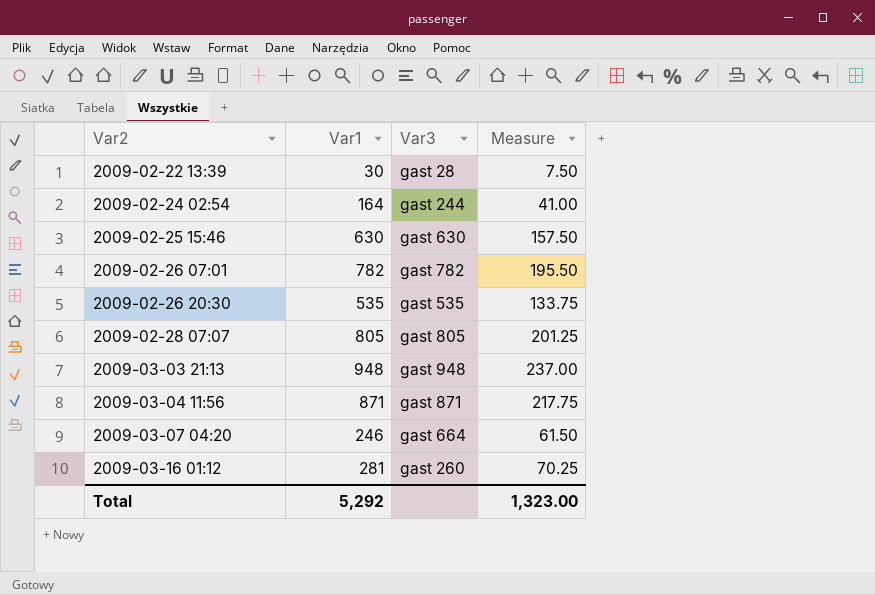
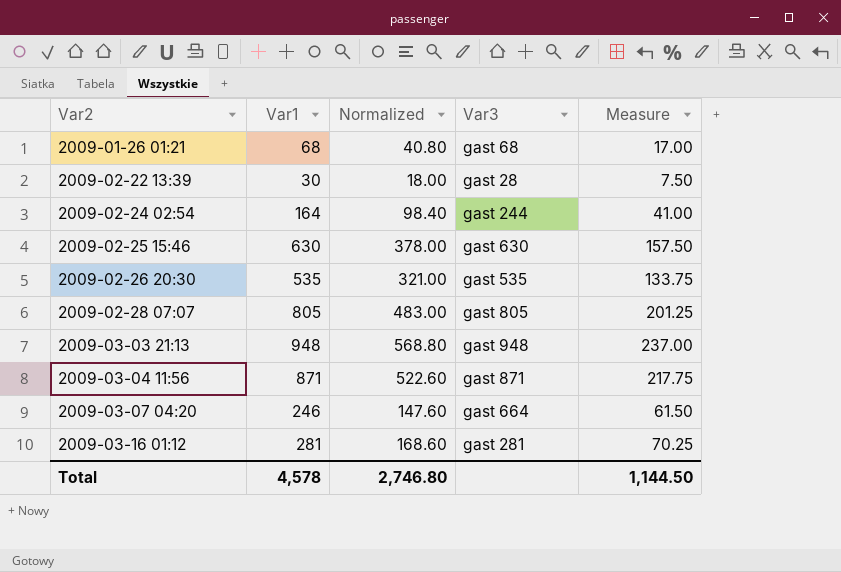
column Normalized | formula: none -> [Var1] * 0.6
row 2009-02-26 07:01: 782 | gast 782 | 195.50 -> none
row 2009-01-26 01:21: none -> 68 | 40.80 | gast 68 | 17.00
2009-03-16 01:12 | Var3: gast 260 -> gast 281
Total | Var1: 5,292 -> 4,578
Total | Measure: 1,323.00 -> 1,144.50

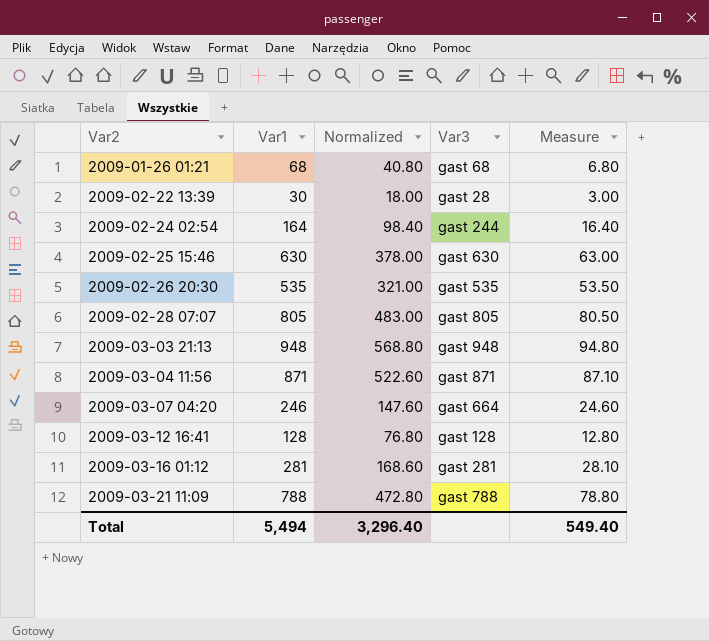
column Measure | formula: [Var1] * 0.25 -> [Var1] * 0.1
row 2009-03-12 16:41: none -> 128 | 76.80 | gast 128 | 12.80
row 2009-03-21 11:09: none -> 788 | 472.80 | gast 788 | 78.80
Total | Var1: 4,578 -> 5,494
Total | Normalized: 2,746.80 -> 3,296.40
Total | Measure: 1,144.50 -> 549.40

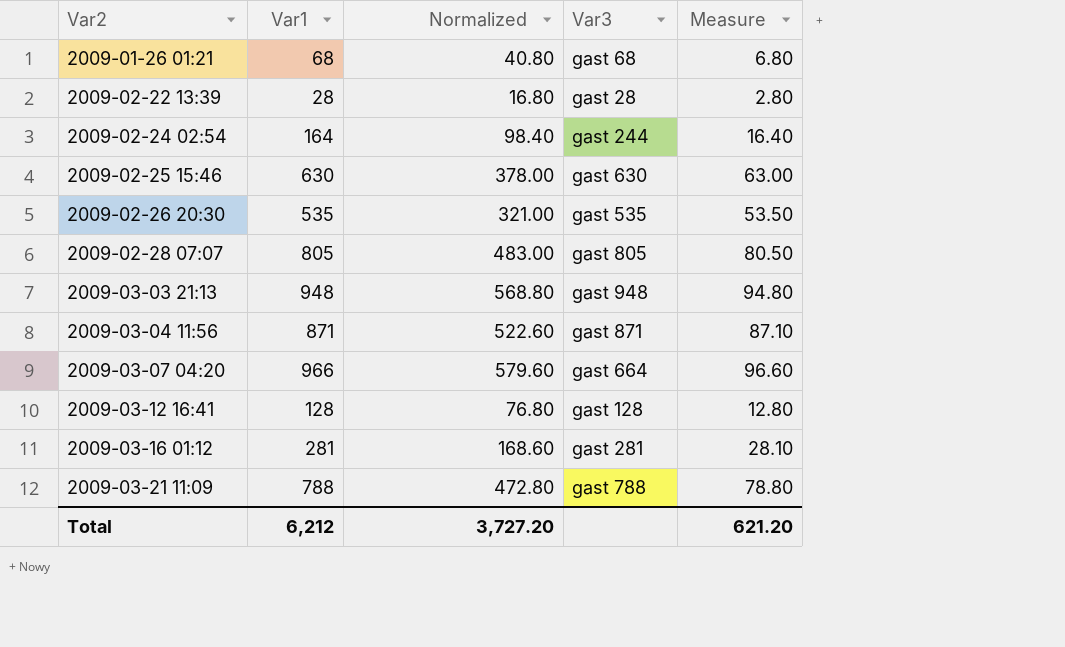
2009-02-22 13:39 | Var1: 30 -> 28
2009-02-22 13:39 | Normalized: 18.00 -> 16.80
2009-02-22 13:39 | Measure: 3.00 -> 2.80
2009-03-07 04:20 | Var1: 246 -> 966
2009-03-07 04:20 | Normalized: 147.60 -> 579.60
2009-03-07 04:20 | Measure: 24.60 -> 96.60
Total | Var1: 5,494 -> 6,212
Total | Normalized: 3,296.40 -> 3,727.20
Total | Measure: 549.40 -> 621.20

